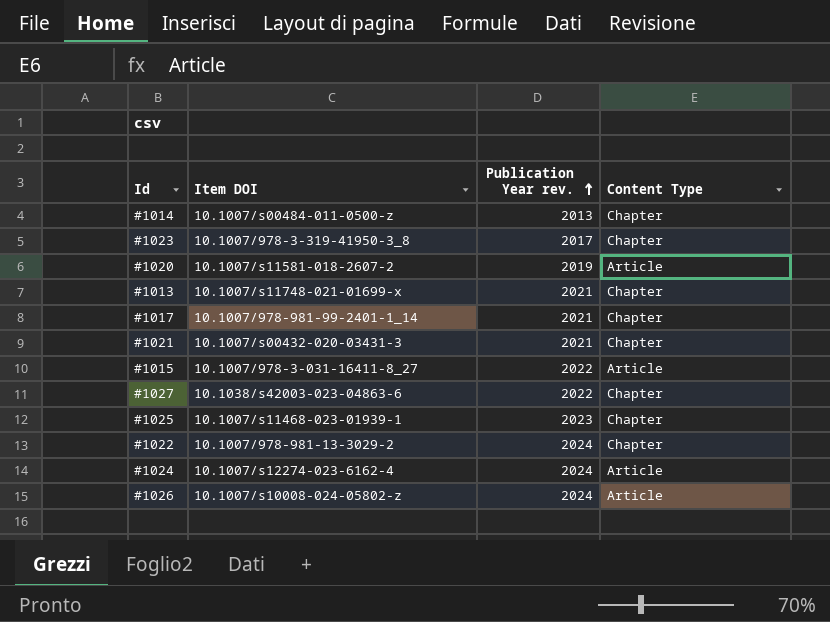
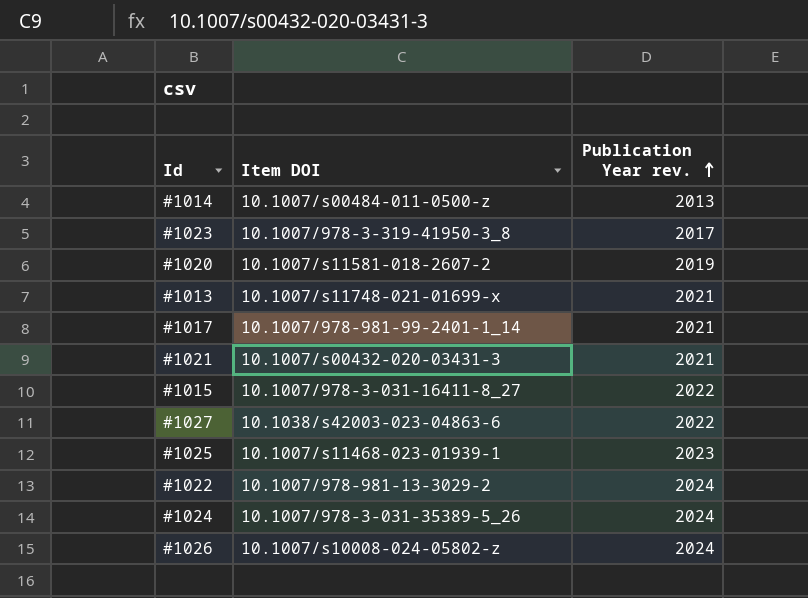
column Content Type | position: 4 -> none
#1024 | Item DOI: 10.1007/s12274-023-6162-4 -> 10.1007/978-3-031-35389-5_26

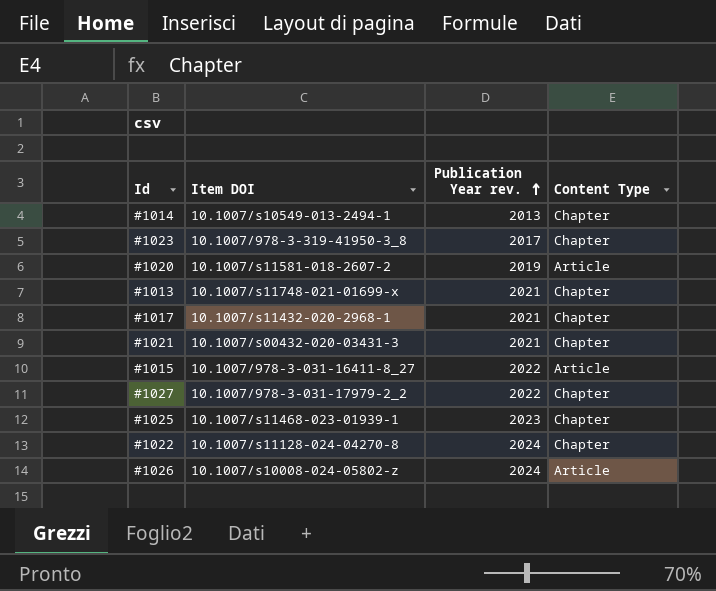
column Content Type | position: none -> 4
row #1024: 10.1007/978-3-031-35389-5_26 | 2024 -> none
#1014 | Item DOI: 10.1007/s00484-011-0500-z -> 10.1007/s10549-013-2494-1
#1017 | Item DOI: 10.1007/978-981-99-2401-1_14 -> 10.1007/s11432-020-2968-1
#1027 | Item DOI: 10.1038/s42003-023-04863-6 -> 10.1007/978-3-031-17979-2_2
#1022 | Item DOI: 10.1007/978-981-13-3029-2 -> 10.1007/s11128-024-04270-8

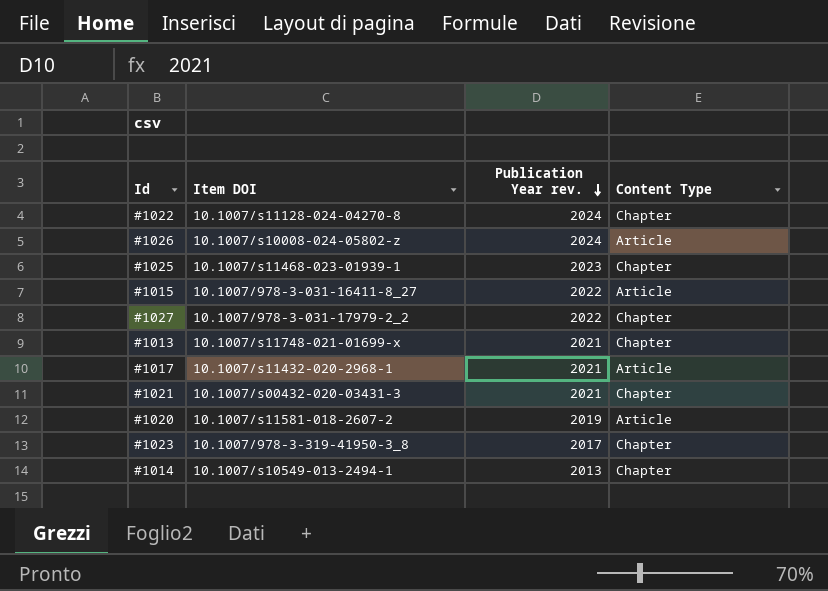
row order: Publication Year rev. ascending -> Publication Year rev. descending
#1017 | Content Type: Chapter -> Article

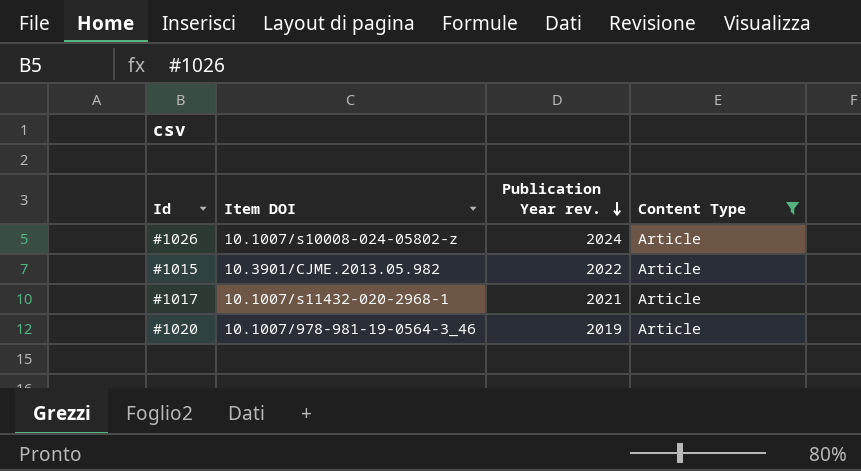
filter: none -> Content Type = Article
#1015 | Item DOI: 10.1007/978-3-031-16411-8_27 -> 10.3901/CJME.2013.05.982
#1020 | Item DOI: 10.1007/s11581-018-2607-2 -> 10.1007/978-981-19-0564-3_46

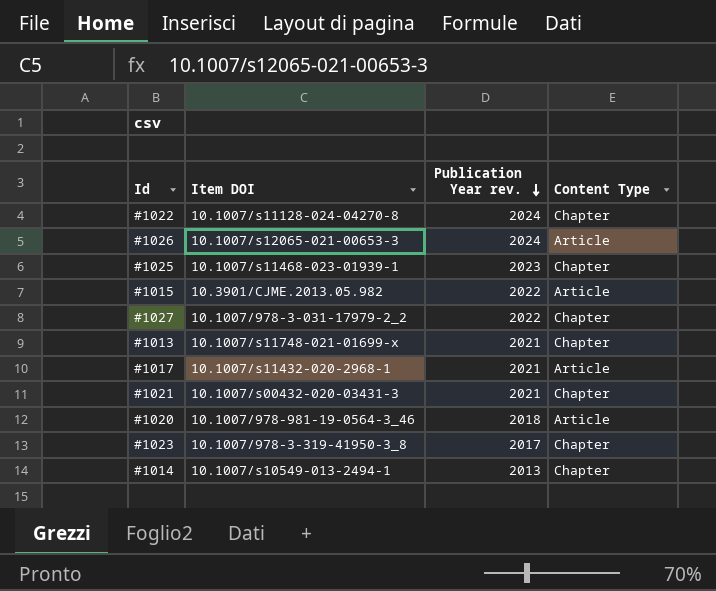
filter: Content Type = Article -> none
#1026 | Item DOI: 10.1007/s10008-024-05802-z -> 10.1007/s12065-021-00653-3
#1020 | Publication Year rev.: 2019 -> 2018

